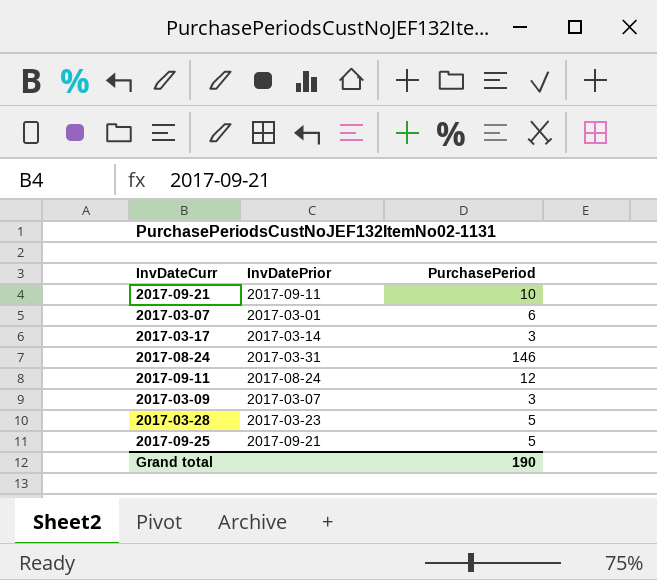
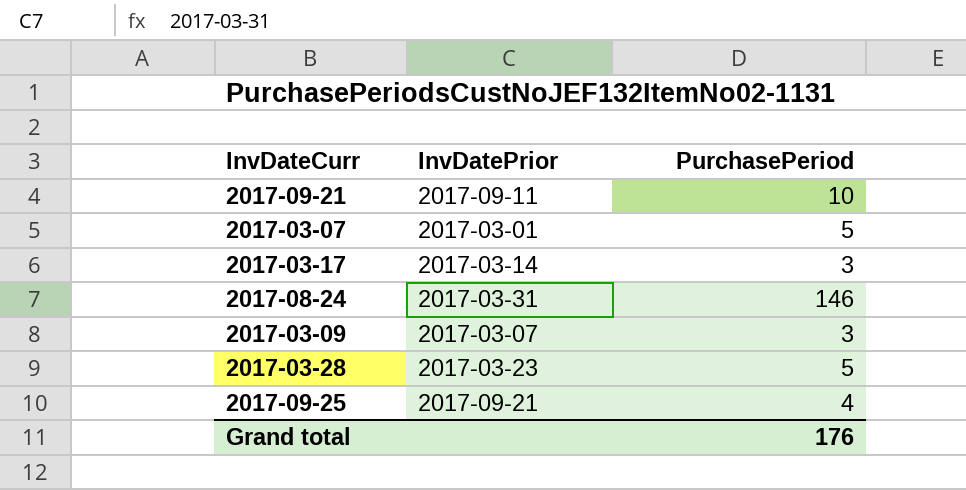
row 2017-09-11: 2017-08-24 | 12 -> none
2017-03-07 | PurchasePeriod: 6 -> 5
2017-09-25 | PurchasePeriod: 5 -> 4
Grand total | PurchasePeriod: 190 -> 176

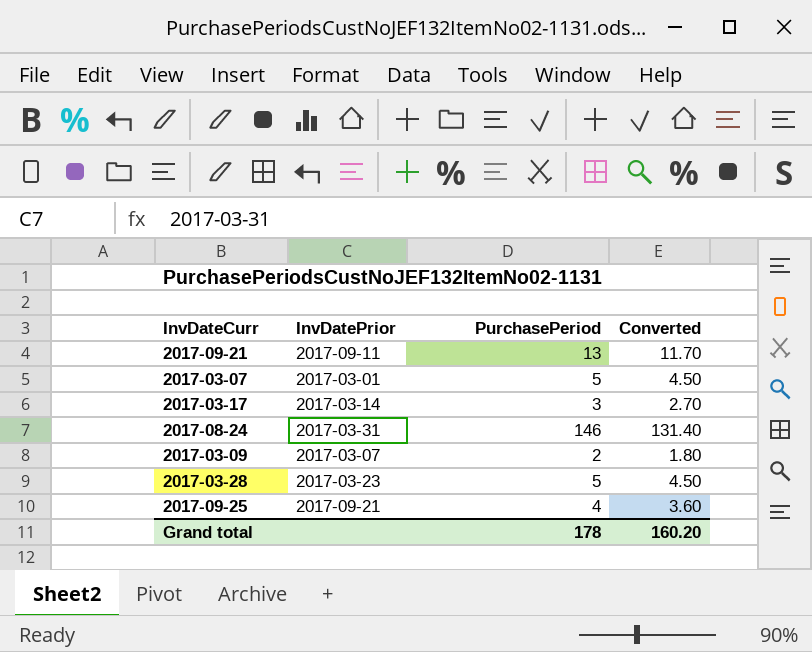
column Converted | formula: none -> [PurchasePeriod] * 0.9
2017-09-21 | PurchasePeriod: 10 -> 13
2017-03-09 | PurchasePeriod: 3 -> 2
Grand total | PurchasePeriod: 176 -> 178

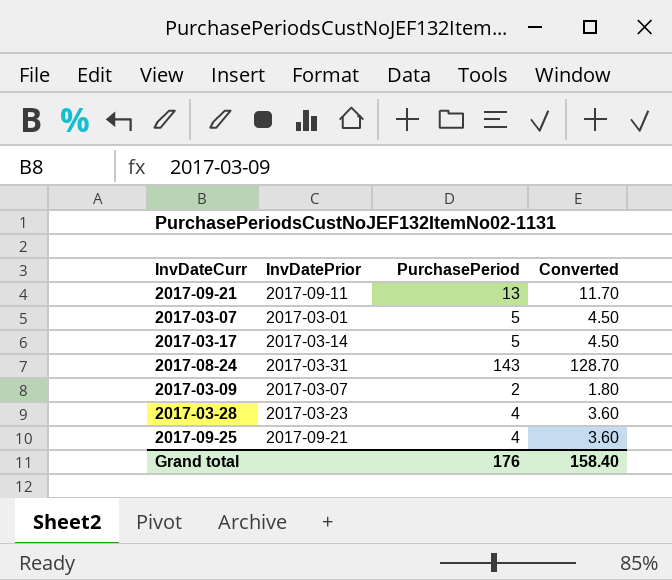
2017-03-17 | PurchasePeriod: 3 -> 5
2017-03-17 | Converted: 2.70 -> 4.50
2017-08-24 | PurchasePeriod: 146 -> 143
2017-08-24 | Converted: 131.40 -> 128.70
2017-03-28 | PurchasePeriod: 5 -> 4
2017-03-28 | Converted: 4.50 -> 3.60
Grand total | PurchasePeriod: 178 -> 176
Grand total | Converted: 160.20 -> 158.40

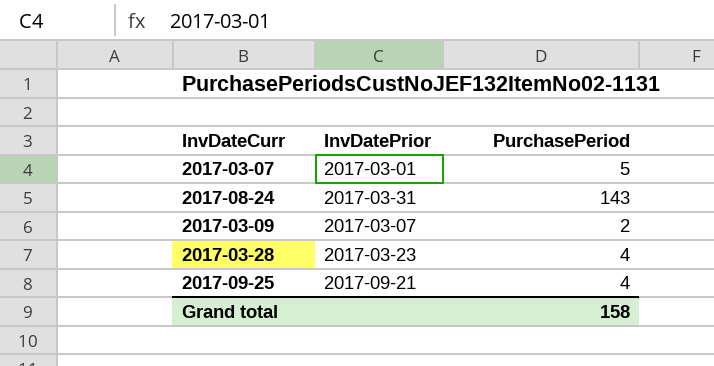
column Converted | formula: [PurchasePeriod] * 0.9 -> none
row 2017-09-21: 2017-09-11 | 13 | 11.70 -> none
row 2017-03-17: 2017-03-14 | 5 | 4.50 -> none
Grand total | PurchasePeriod: 176 -> 158

